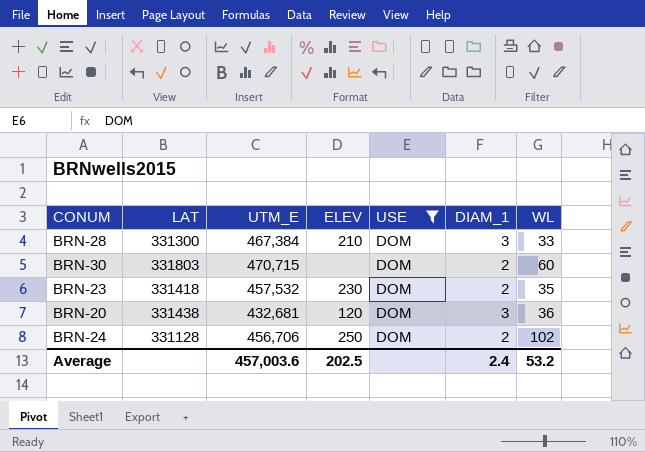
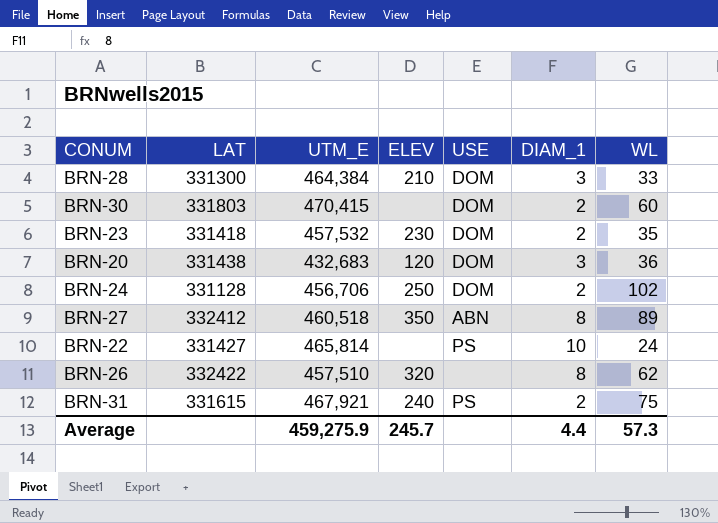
filter: USE = DOM -> none
BRN-28 | UTM_E: 467,384 -> 464,384
BRN-30 | UTM_E: 470,715 -> 470,415
BRN-20 | UTM_E: 432,681 -> 432,683
Average | UTM_E: 457,003.6 -> 459,275.9
Average | ELEV: 202.5 -> 245.7
Average | DIAM_1: 2.4 -> 4.4
Average | WL: 53.2 -> 57.3

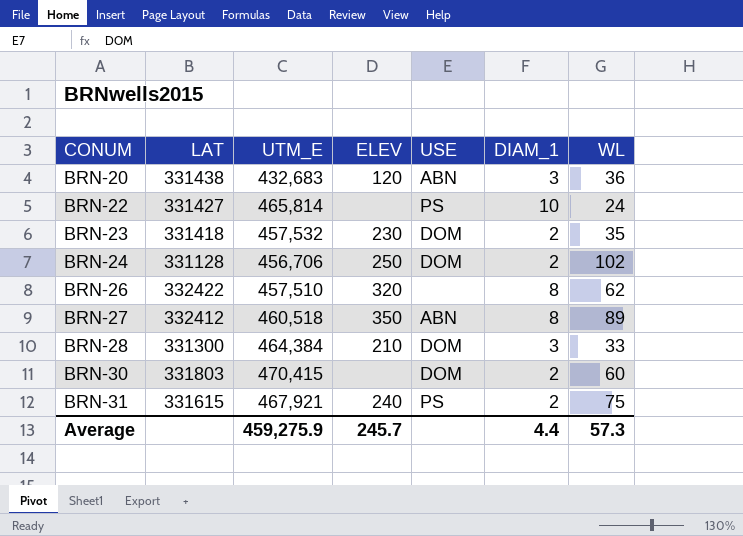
row order: none -> CONUM ascending
BRN-20 | USE: DOM -> ABN

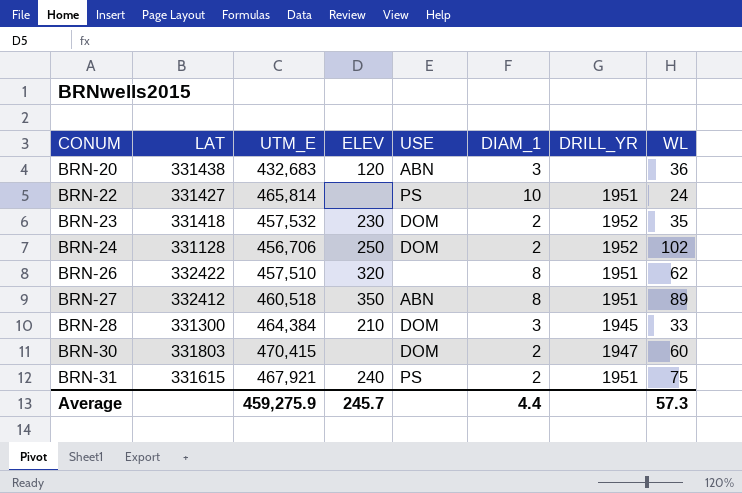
column DRILL_YR | position: none -> 7

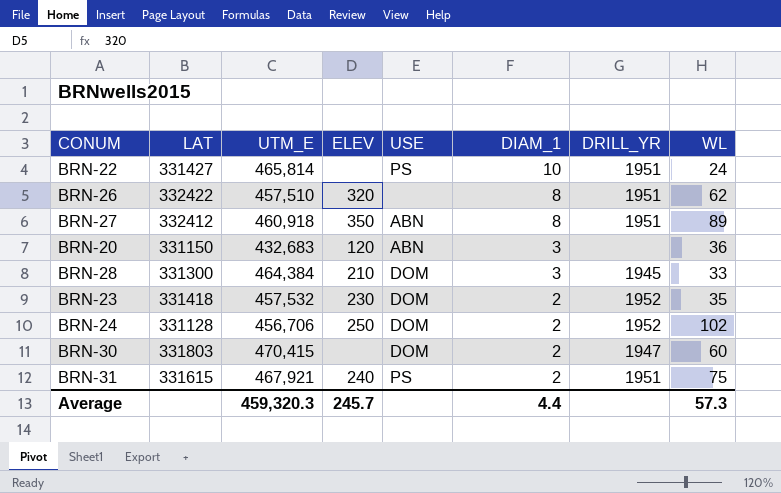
row order: CONUM ascending -> DIAM_1 descending
BRN-27 | UTM_E: 460,518 -> 460,918
BRN-20 | LAT: 331438 -> 331150
Average | UTM_E: 459,275.9 -> 459,320.3

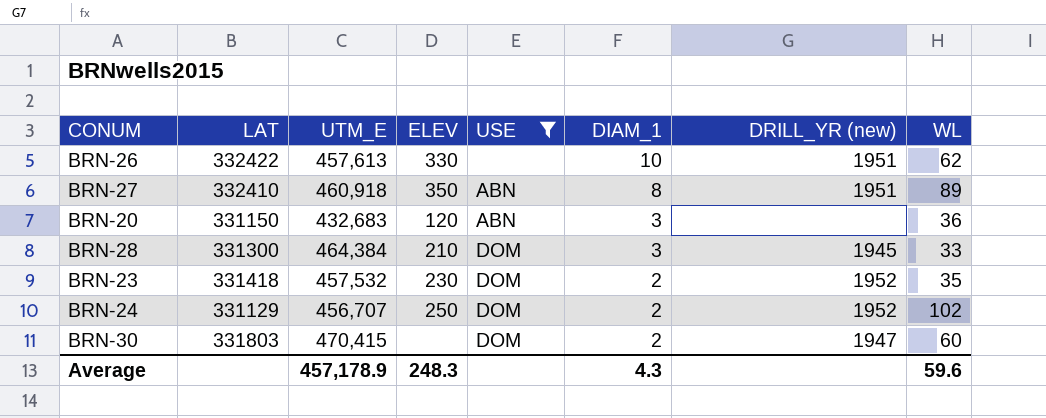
filter: none -> USE != PS
column name: DRILL_YR -> DRILL_YR (new)
BRN-26 | UTM_E: 457,510 -> 457,613
BRN-26 | ELEV: 320 -> 330
BRN-26 | DIAM_1: 8 -> 10
BRN-27 | LAT: 332412 -> 332410
BRN-24 | LAT: 331128 -> 331129
BRN-24 | UTM_E: 456,706 -> 456,707
Average | UTM_E: 459,320.3 -> 457,178.9
Average | ELEV: 245.7 -> 248.3
Average | DIAM_1: 4.4 -> 4.3
Average | WL: 57.3 -> 59.6

